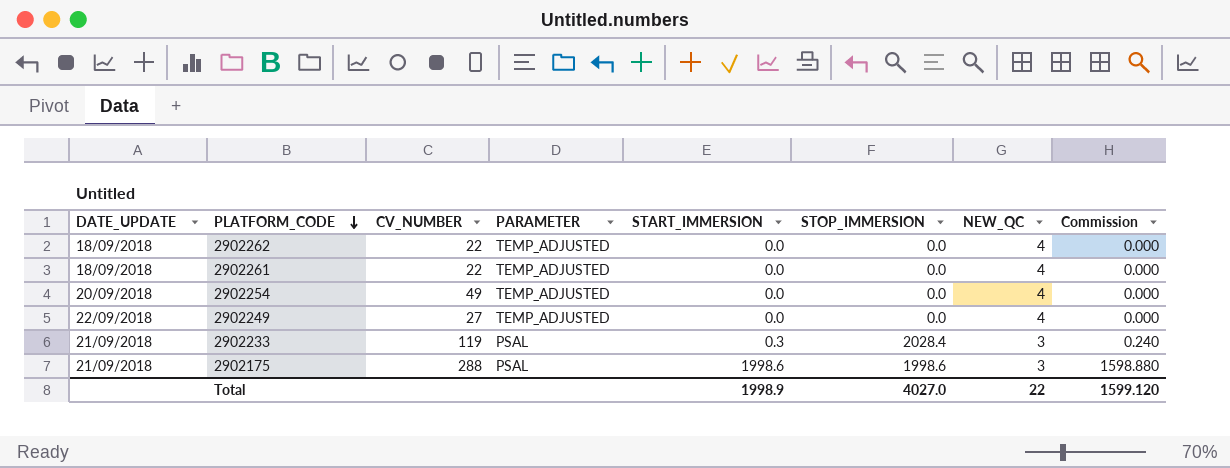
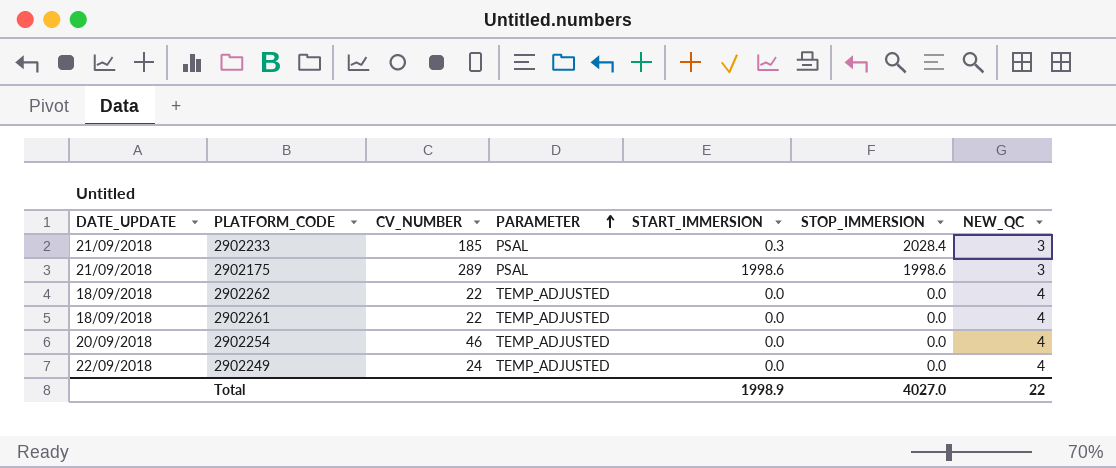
row order: PLATFORM_CODE descending -> PARAMETER ascending
column Commission | formula: [START_IMMERSION] * 0.8 -> none
2902233 | CV_NUMBER: 119 -> 185
2902175 | CV_NUMBER: 288 -> 289
2902254 | CV_NUMBER: 49 -> 46
2902249 | CV_NUMBER: 27 -> 24

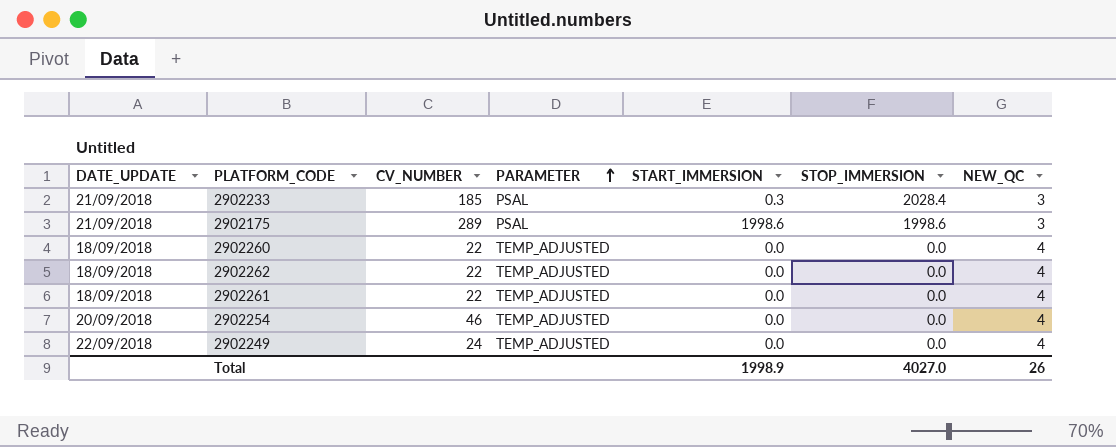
row 2902260: none -> 18/09/2018 | 22 | TEMP_ADJUSTED | 0.0 | 0.0 | 4
Total | NEW_QC: 22 -> 26

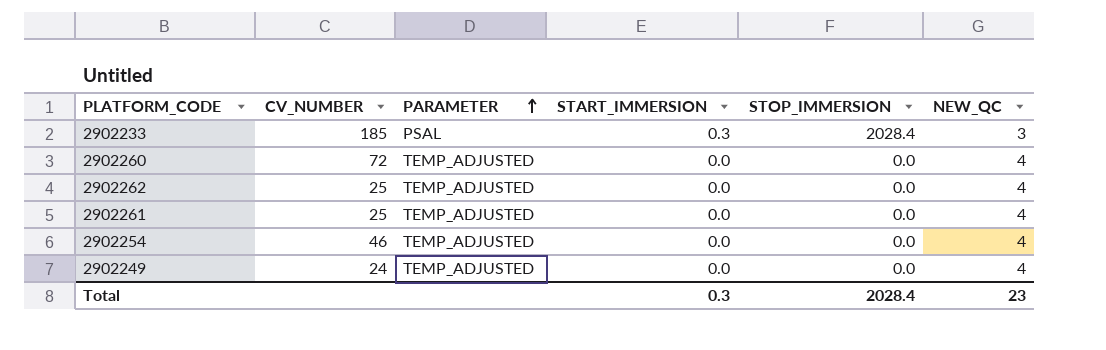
column DATE_UPDATE | position: 1 -> none
row 2902175: 21/09/2018 | 289 | PSAL | 1998.6 | 1998.6 | 3 -> none
2902260 | CV_NUMBER: 22 -> 72
2902262 | CV_NUMBER: 22 -> 25
2902261 | CV_NUMBER: 22 -> 25
Total | START_IMMERSION: 1998.9 -> 0.3
Total | STOP_IMMERSION: 4027.0 -> 2028.4
Total | NEW_QC: 26 -> 23

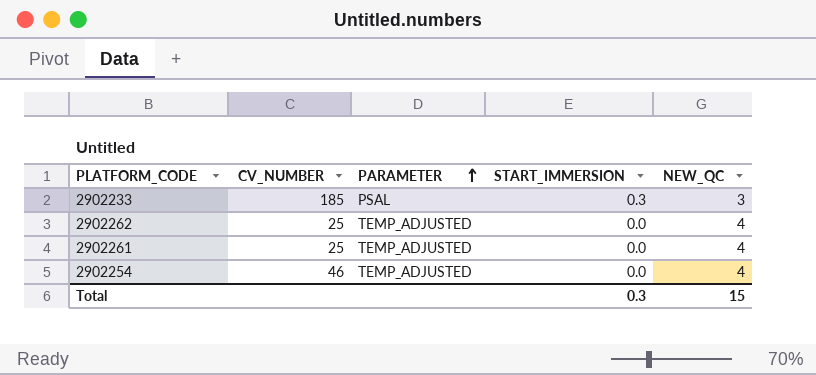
column STOP_IMMERSION | position: 5 -> none
row 2902260: 72 | TEMP_ADJUSTED | 0.0 | 0.0 | 4 -> none
row 2902249: 24 | TEMP_ADJUSTED | 0.0 | 0.0 | 4 -> none
Total | NEW_QC: 23 -> 15

